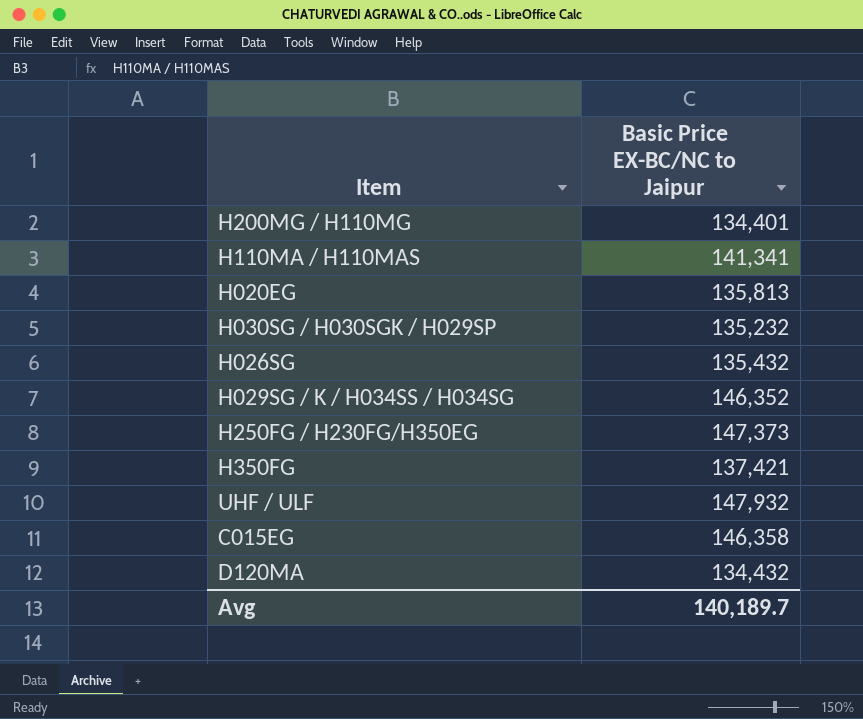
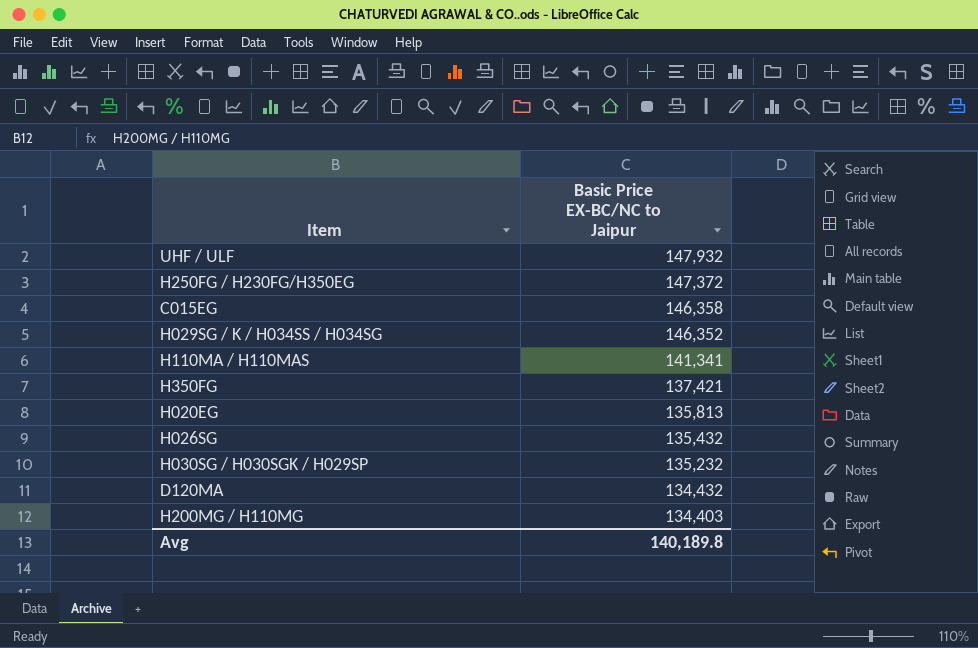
row order: none -> Basic Price EX-BC/NC to Jaipur descending
H250FG / H230FG/H350EG | Basic Price EX-BC/NC to Jaipur: 147,373 -> 147,372
H200MG / H110MG | Basic Price EX-BC/NC to Jaipur: 134,401 -> 134,403
Avg | Basic Price EX-BC/NC to Jaipur: 140,189.7 -> 140,189.8

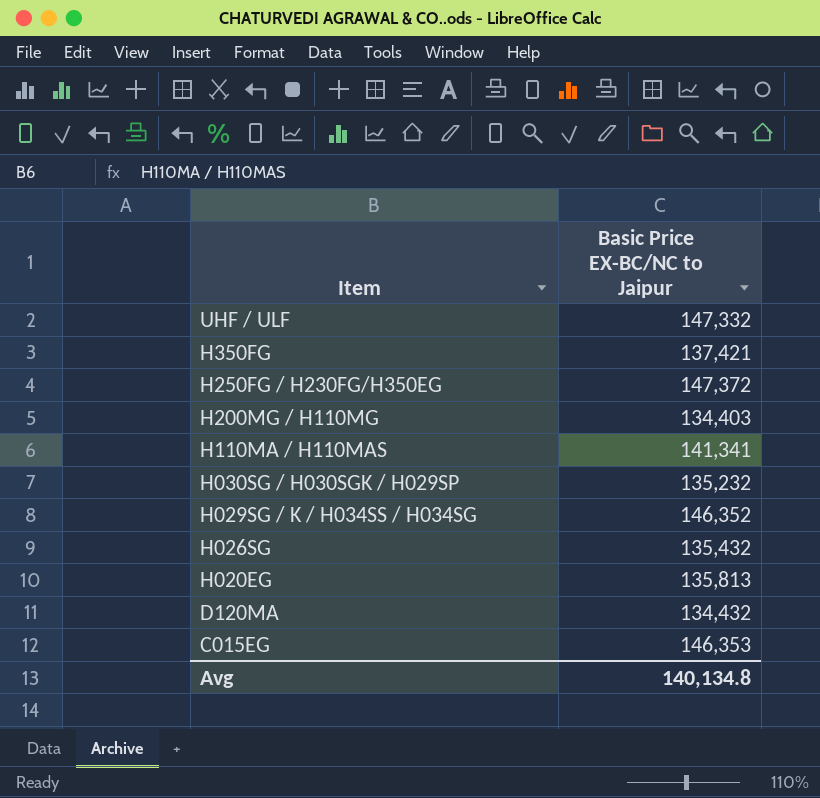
row order: Basic Price EX-BC/NC to Jaipur descending -> Item descending
UHF / ULF | Basic Price EX-BC/NC to Jaipur: 147,932 -> 147,332
C015EG | Basic Price EX-BC/NC to Jaipur: 146,358 -> 146,353
Avg | Basic Price EX-BC/NC to Jaipur: 140,189.8 -> 140,134.8

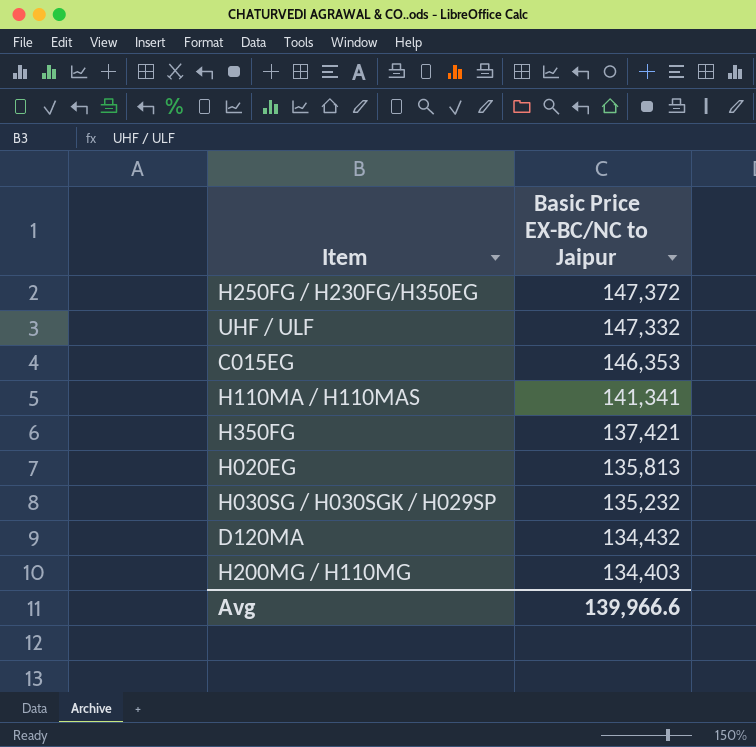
row order: Item descending -> Basic Price EX-BC/NC to Jaipur descending
row H029SG / K / H034SS / H034SG: 146,352 -> none
row H026SG: 135,432 -> none
Avg | Basic Price EX-BC/NC to Jaipur: 140,134.8 -> 139,966.6

